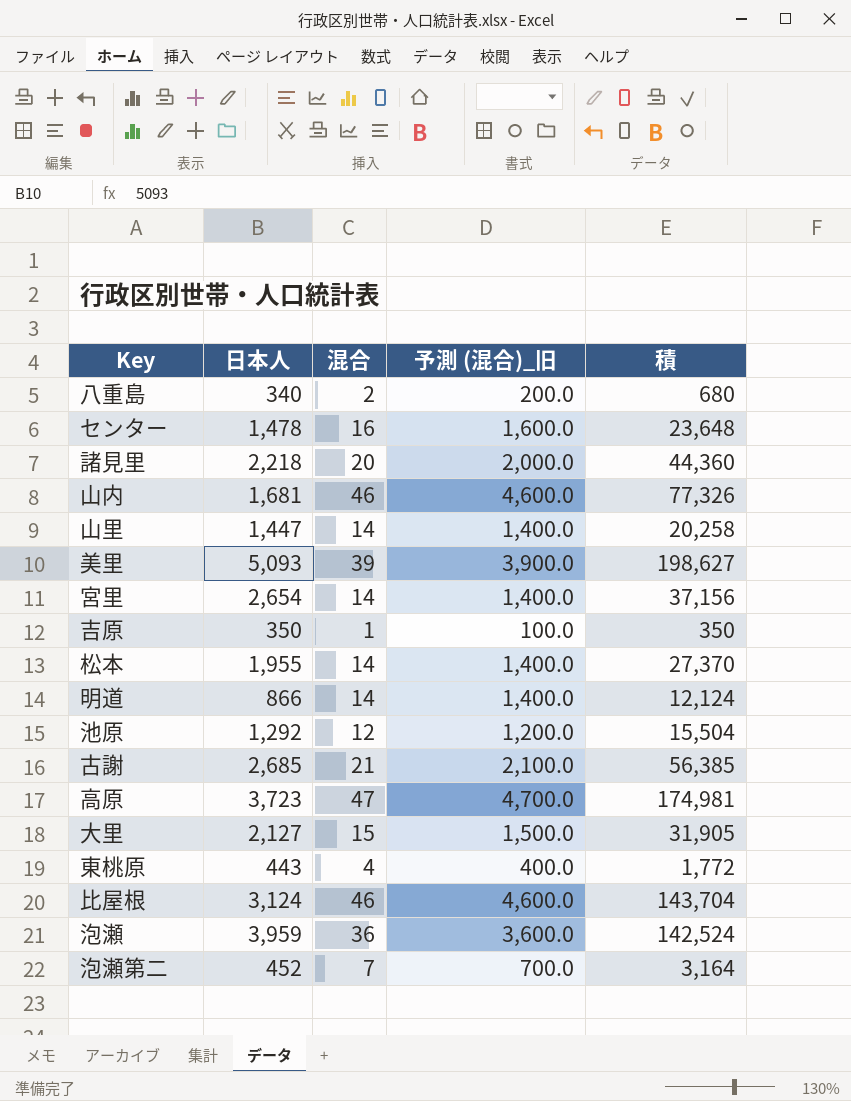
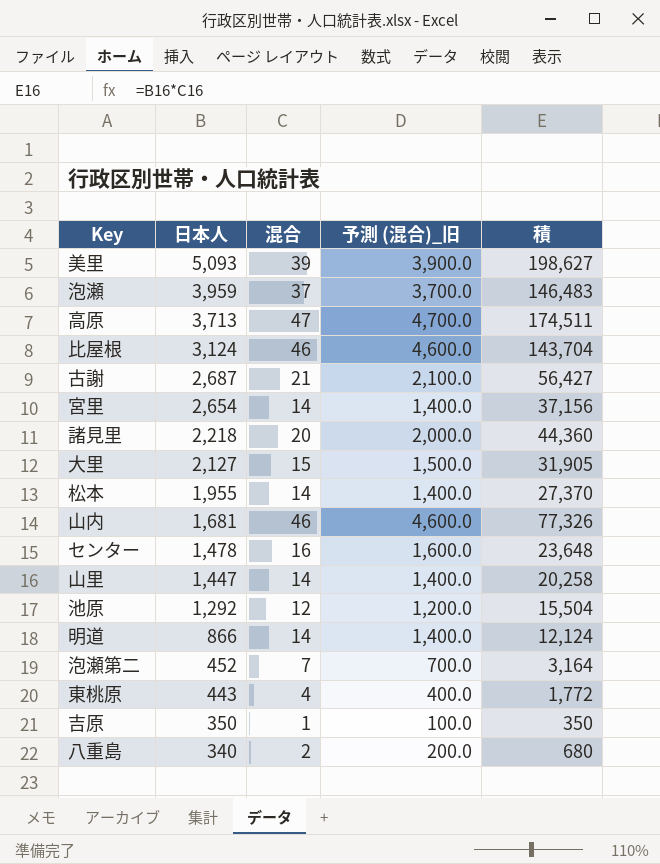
row order: none -> 日本人 descending
泡瀬 | 混合: 36 -> 37
泡瀬 | 予測 (混合)_旧: 3,600.0 -> 3,700.0
泡瀬 | 積: 142,524 -> 146,483
高原 | 日本人: 3,723 -> 3,713
高原 | 積: 174,981 -> 174,511
古謝 | 日本人: 2,685 -> 2,687
古謝 | 積: 56,385 -> 56,427

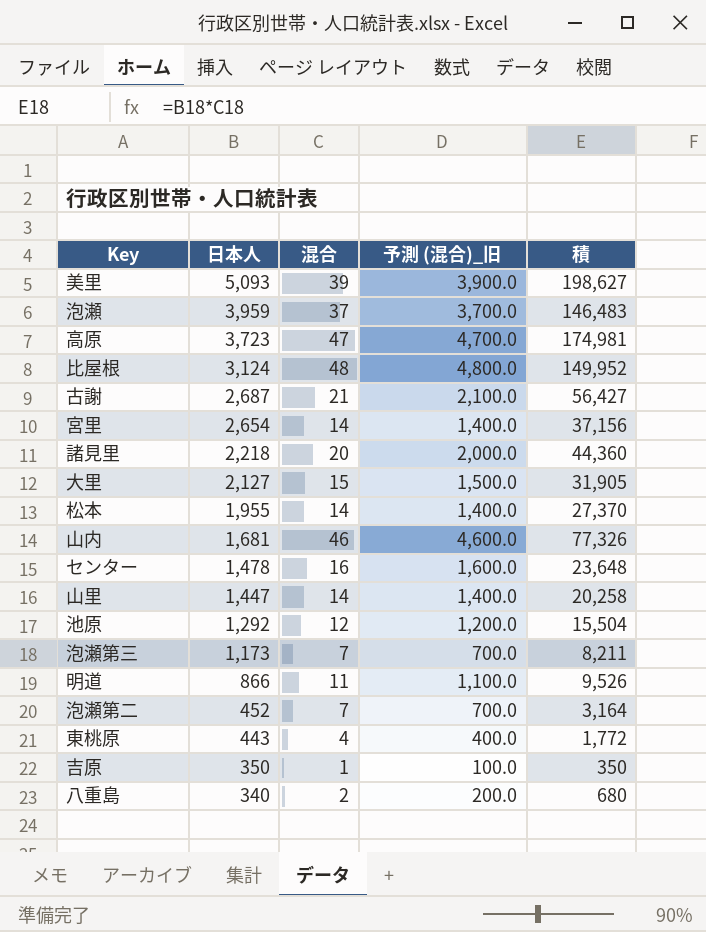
高原 | 日本人: 3,713 -> 3,723
高原 | 積: 174,511 -> 174,981
比屋根 | 混合: 46 -> 48
比屋根 | 予測 (混合)_旧: 4,600.0 -> 4,800.0
比屋根 | 積: 143,704 -> 149,952
row 泡瀬第三: none -> 1,173 | 7 | 700.0 | 8,211
明道 | 混合: 14 -> 11
明道 | 予測 (混合)_旧: 1,400.0 -> 1,100.0
明道 | 積: 12,124 -> 9,526

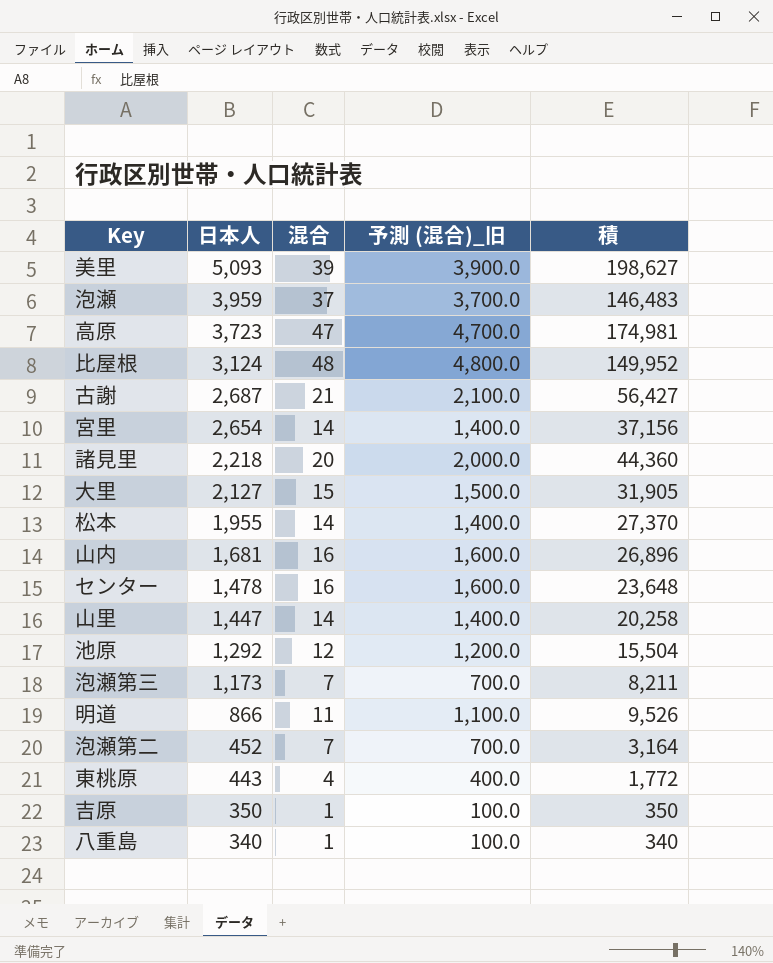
山内 | 混合: 46 -> 16
山内 | 予測 (混合)_旧: 4,600.0 -> 1,600.0
山内 | 積: 77,326 -> 26,896
八重島 | 混合: 2 -> 1
八重島 | 予測 (混合)_旧: 200.0 -> 100.0
八重島 | 積: 680 -> 340

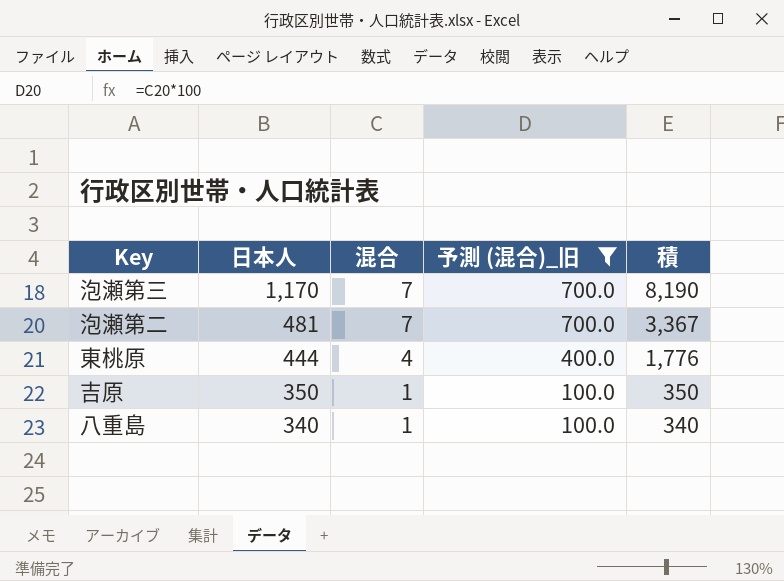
filter: none -> 予測 (混合)_旧 <= 700.0
泡瀬第三 | 日本人: 1,173 -> 1,170
泡瀬第三 | 積: 8,211 -> 8,190
泡瀬第二 | 日本人: 452 -> 481
泡瀬第二 | 積: 3,164 -> 3,367
東桃原 | 日本人: 443 -> 444
東桃原 | 積: 1,772 -> 1,776

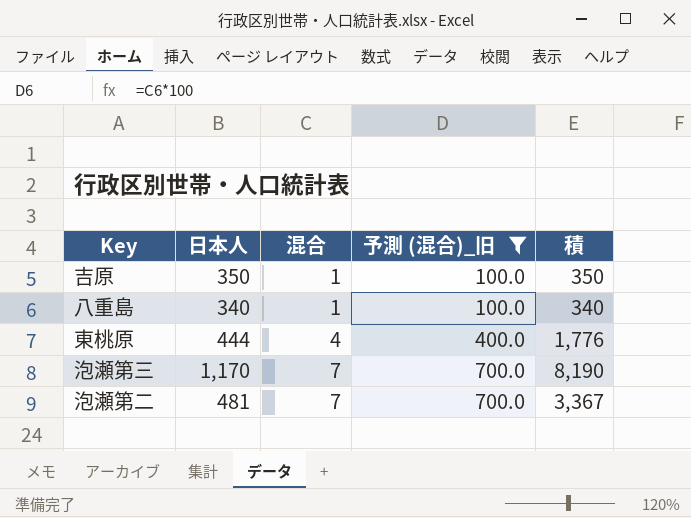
row order: 日本人 descending -> 混合 ascending

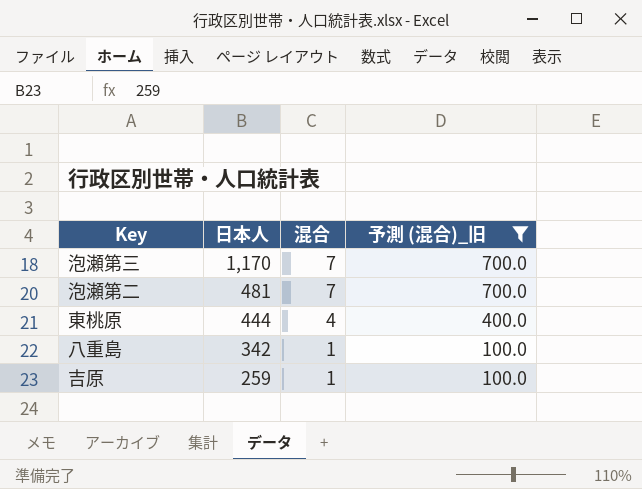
row order: 混合 ascending -> 日本人 descending
column 積 | formula: [日本人] * [混合] -> none
八重島 | 日本人: 340 -> 342
吉原 | 日本人: 350 -> 259

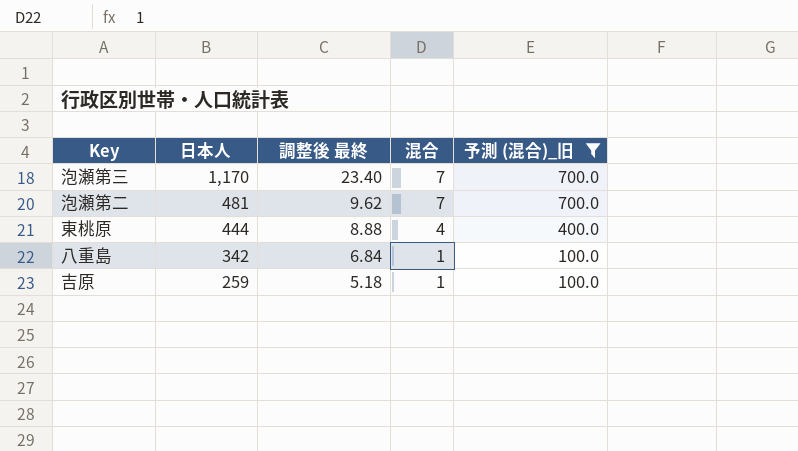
column 調整後 最終 | formula: none -> [日本人] * 0.02

